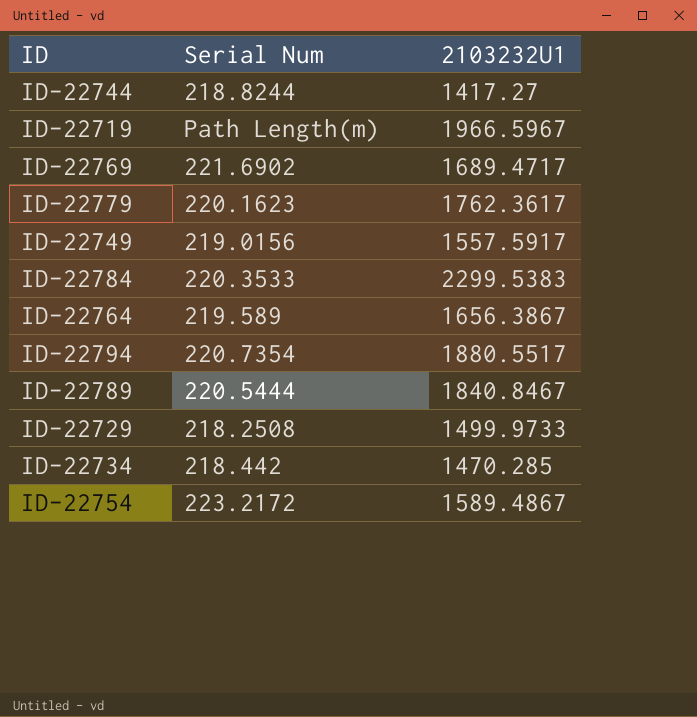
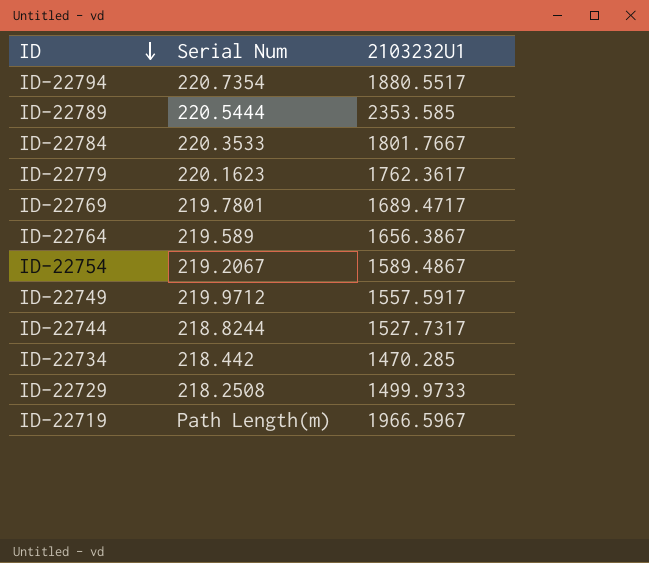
row order: none -> ID descending
ID-22789 | 2103232U1: 1840.8467 -> 2353.585
ID-22784 | 2103232U1: 2299.5383 -> 1801.7667
ID-22769 | Serial Num: 221.6902 -> 219.7801
ID-22754 | Serial Num: 223.2172 -> 219.2067
ID-22749 | Serial Num: 219.0156 -> 219.9712
ID-22744 | 2103232U1: 1417.27 -> 1527.7317

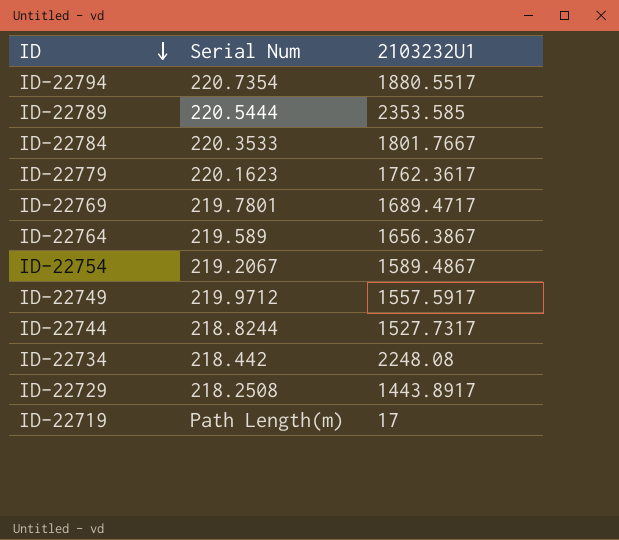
ID-22734 | 2103232U1: 1470.285 -> 2248.08
ID-22729 | 2103232U1: 1499.9733 -> 1443.8917
ID-22719 | 2103232U1: 1966.5967 -> 17

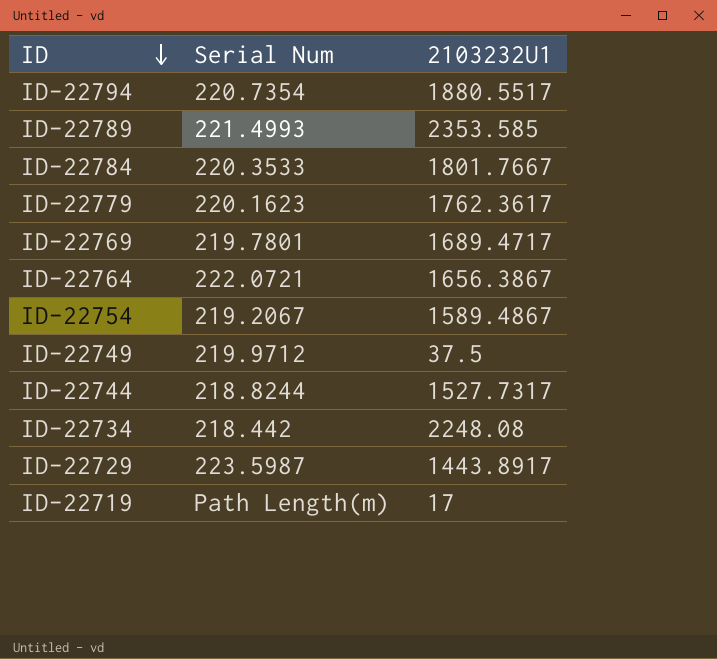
ID-22789 | Serial Num: 220.5444 -> 221.4993
ID-22764 | Serial Num: 219.589 -> 222.0721
ID-22749 | 2103232U1: 1557.5917 -> 37.5
ID-22729 | Serial Num: 218.2508 -> 223.5987

